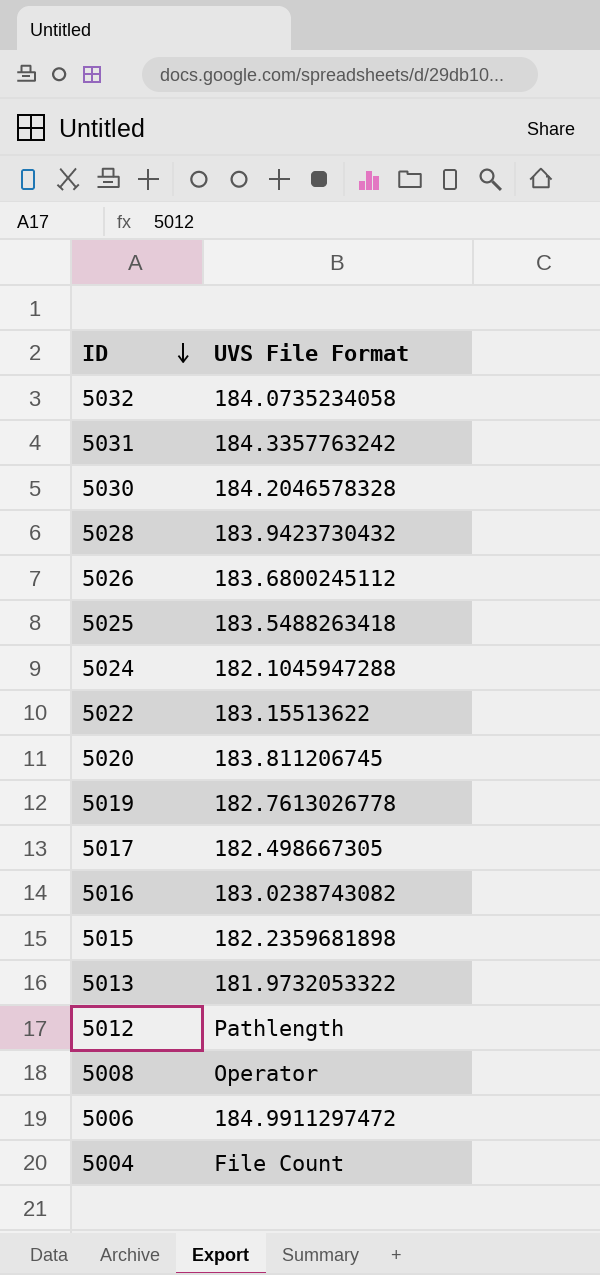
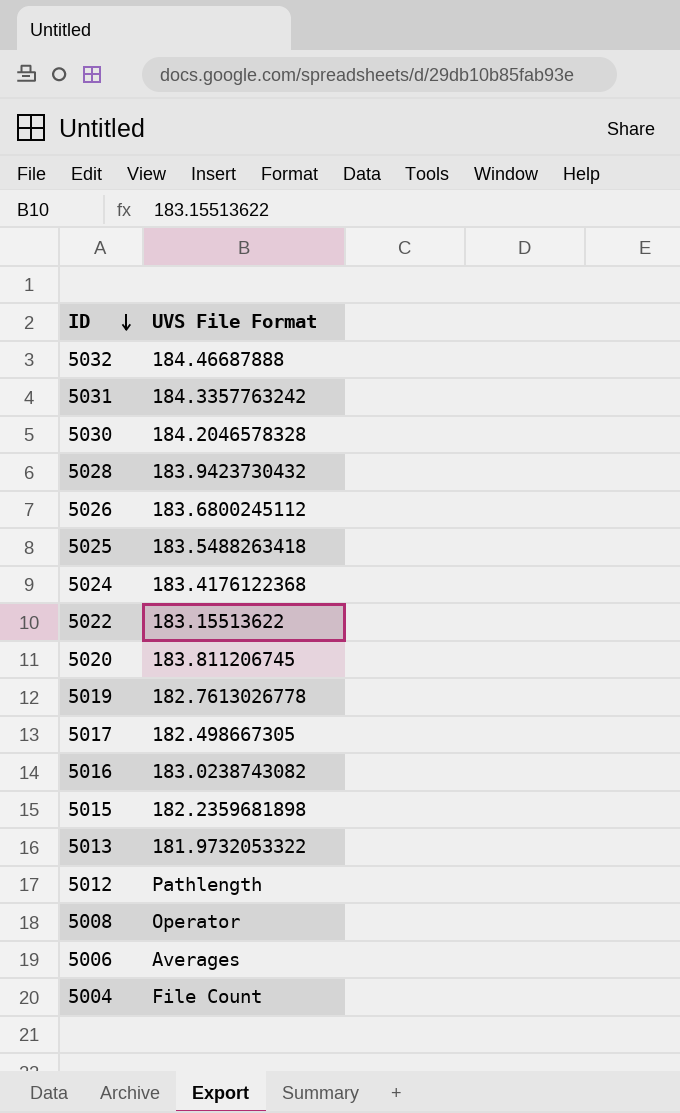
5032 | UVS File Format: 184.0735234058 -> 184.46687888
5024 | UVS File Format: 182.1045947288 -> 183.4176122368
5006 | UVS File Format: 184.9911297472 -> Averages

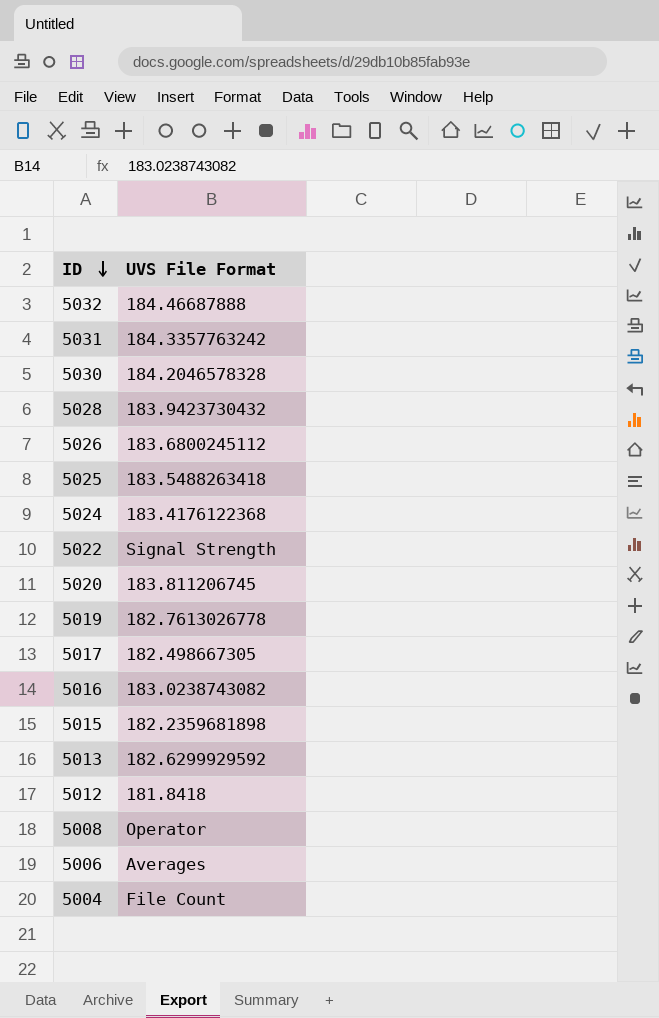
5022 | UVS File Format: 183.15513622 -> Signal Strength
5013 | UVS File Format: 181.9732053322 -> 182.6299929592
5012 | UVS File Format: Pathlength -> 181.8418

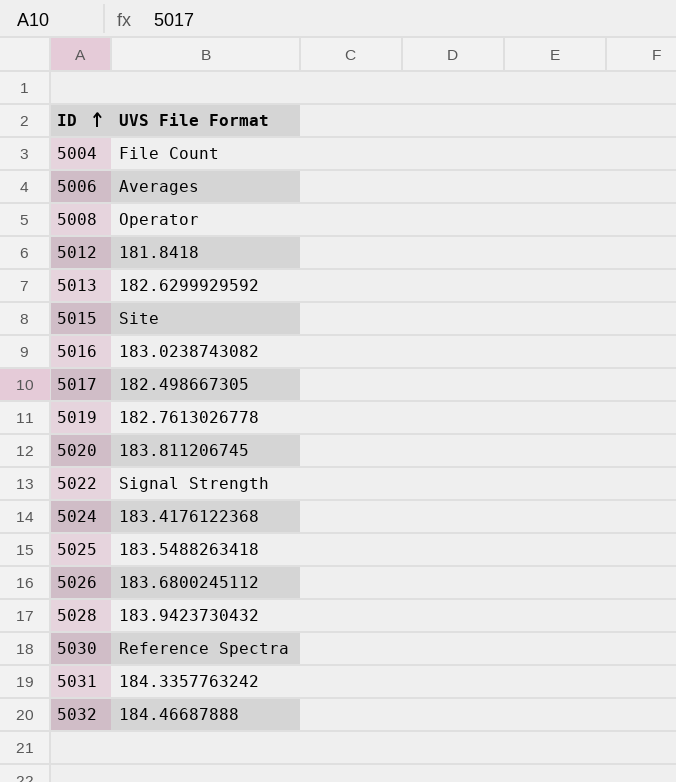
row order: ID descending -> ID ascending
5015 | UVS File Format: 182.2359681898 -> Site
5030 | UVS File Format: 184.2046578328 -> Reference Spectra

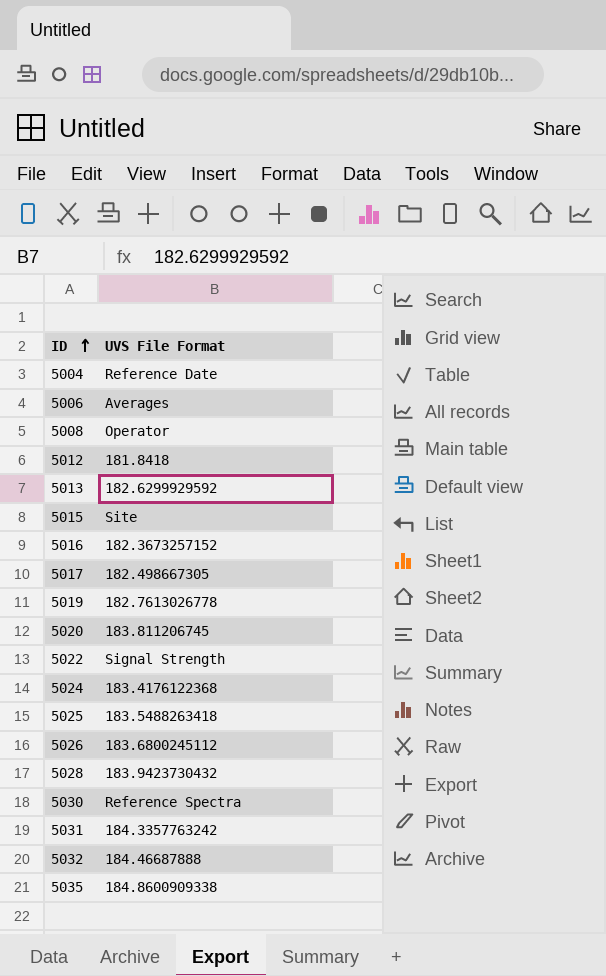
5004 | UVS File Format: File Count -> Reference Date
5016 | UVS File Format: 183.0238743082 -> 182.3673257152
row 5035: none -> 184.8600909338

